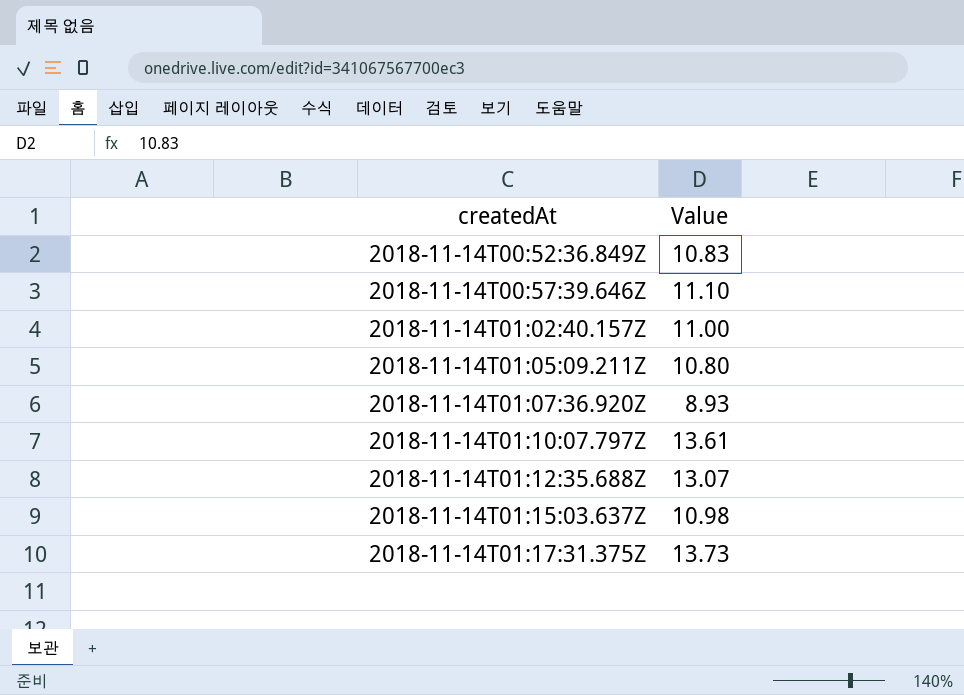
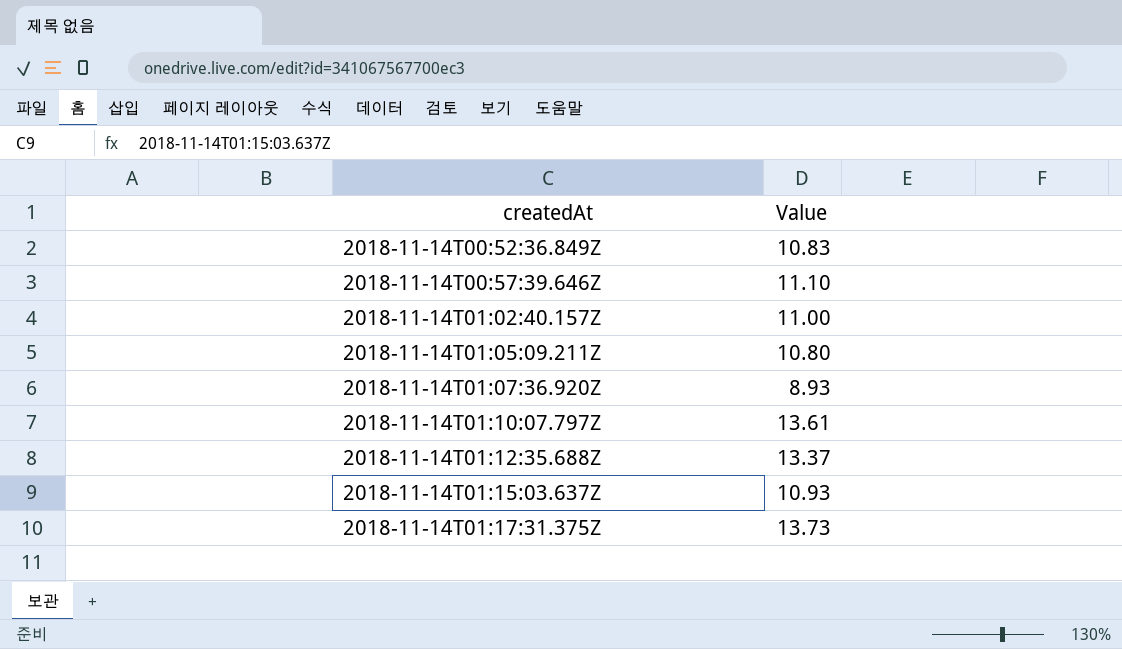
2018-11-14T01:12:35.688Z | Value: 13.07 -> 13.37
2018-11-14T01:15:03.637Z | Value: 10.98 -> 10.93

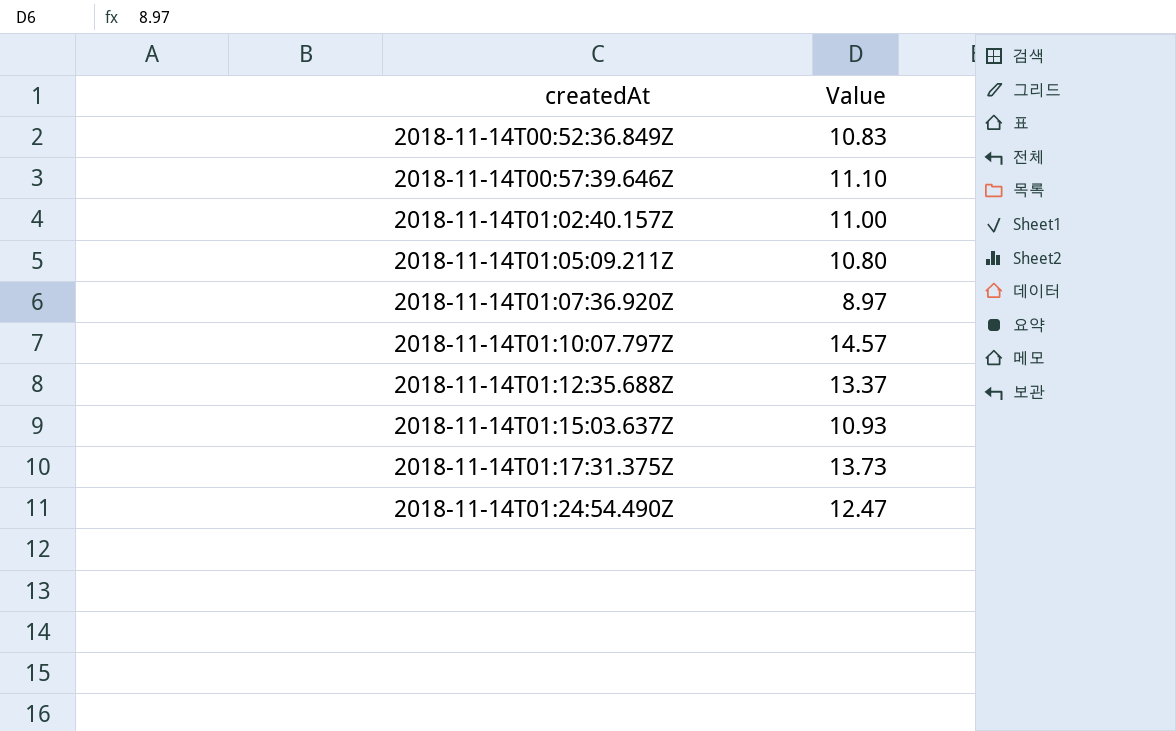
2018-11-14T01:07:36.920Z | Value: 8.93 -> 8.97
2018-11-14T01:10:07.797Z | Value: 13.61 -> 14.57
row 2018-11-14T01:24:54.490Z: none -> 12.47

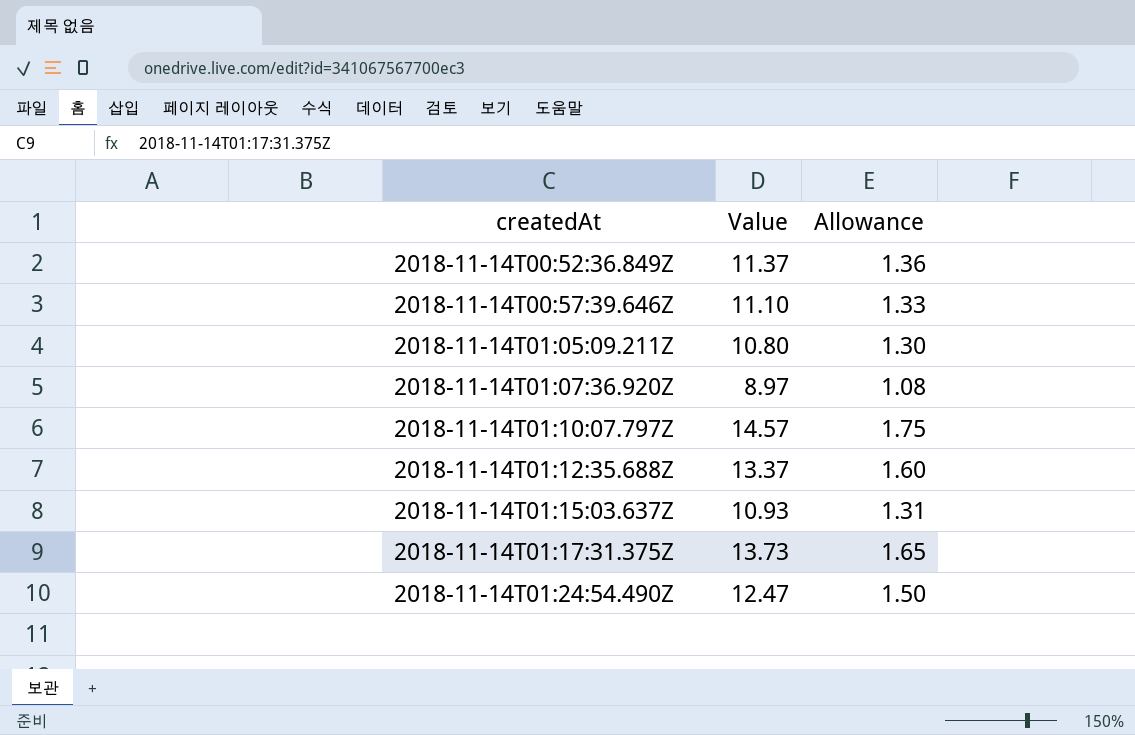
column Allowance | formula: none -> [Value] * 0.12
row 2018-11-14T01:02:40.157Z: 11.00 -> none
2018-11-14T00:52:36.849Z | Value: 10.83 -> 11.37

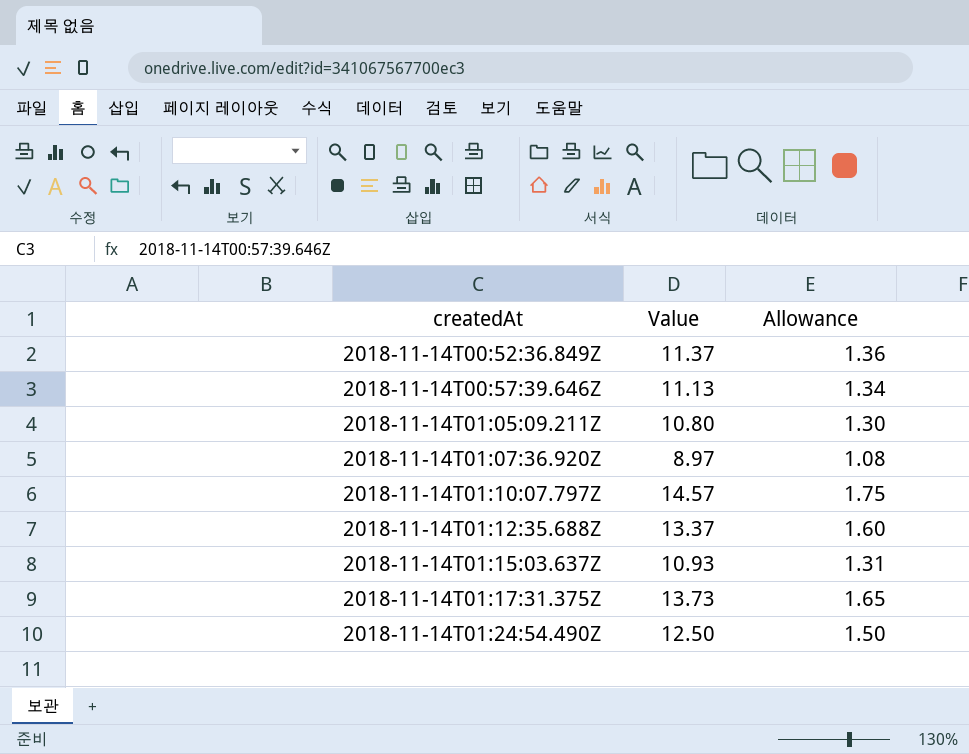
2018-11-14T00:57:39.646Z | Value: 11.10 -> 11.13
2018-11-14T00:57:39.646Z | Allowance: 1.33 -> 1.34
2018-11-14T01:24:54.490Z | Value: 12.47 -> 12.50

